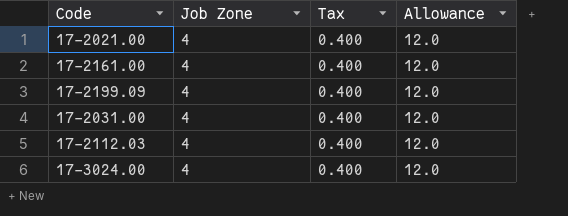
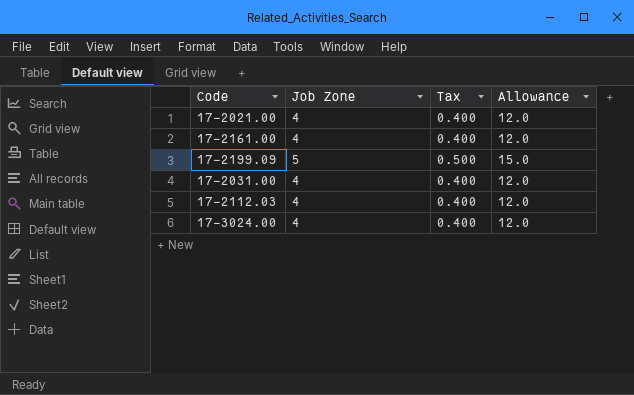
17-2199.09 | Job Zone: 4 -> 5
17-2199.09 | Tax: 0.400 -> 0.500
17-2199.09 | Allowance: 12.0 -> 15.0

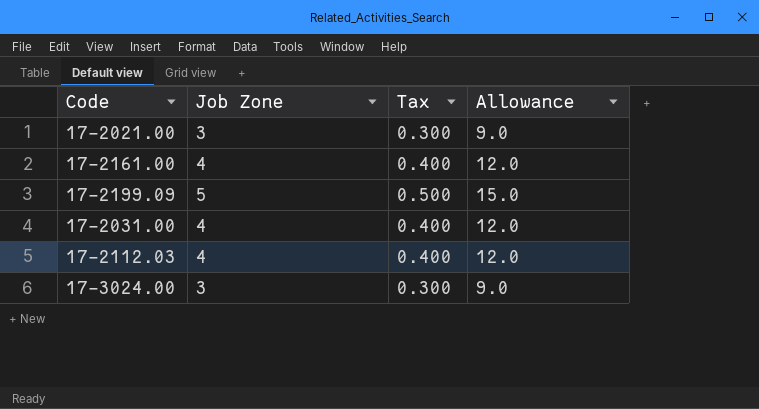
17-2021.00 | Job Zone: 4 -> 3
17-2021.00 | Tax: 0.400 -> 0.300
17-2021.00 | Allowance: 12.0 -> 9.0
17-3024.00 | Job Zone: 4 -> 3
17-3024.00 | Tax: 0.400 -> 0.300
17-3024.00 | Allowance: 12.0 -> 9.0

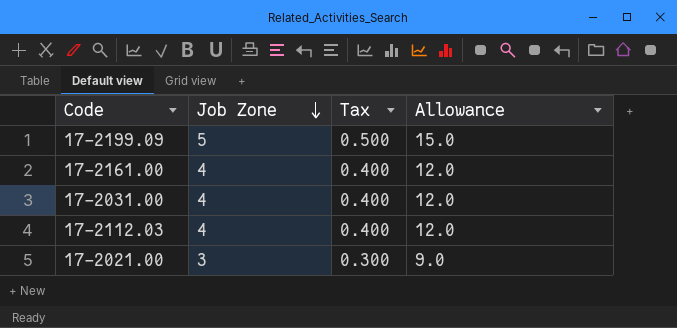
row order: none -> Job Zone descending
row 17-3024.00: 3 | 0.300 | 9.0 -> none

